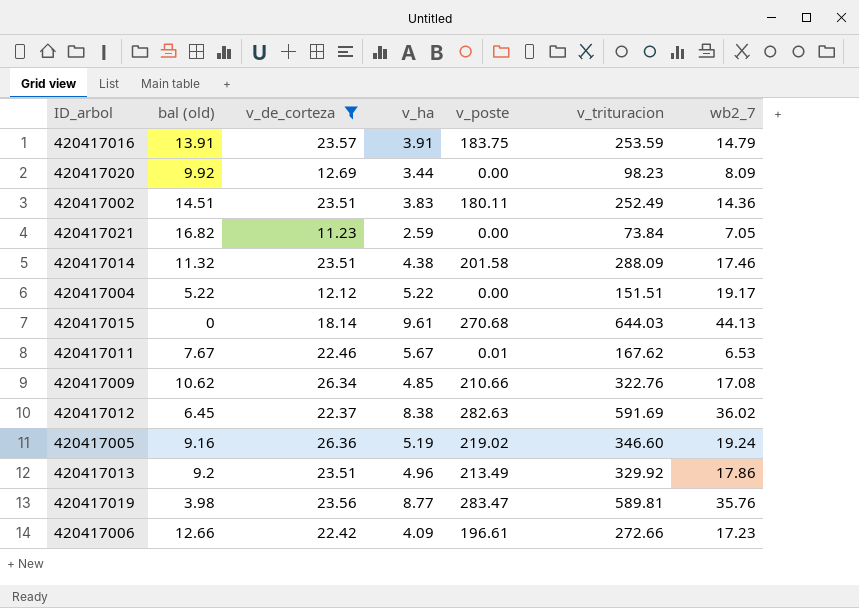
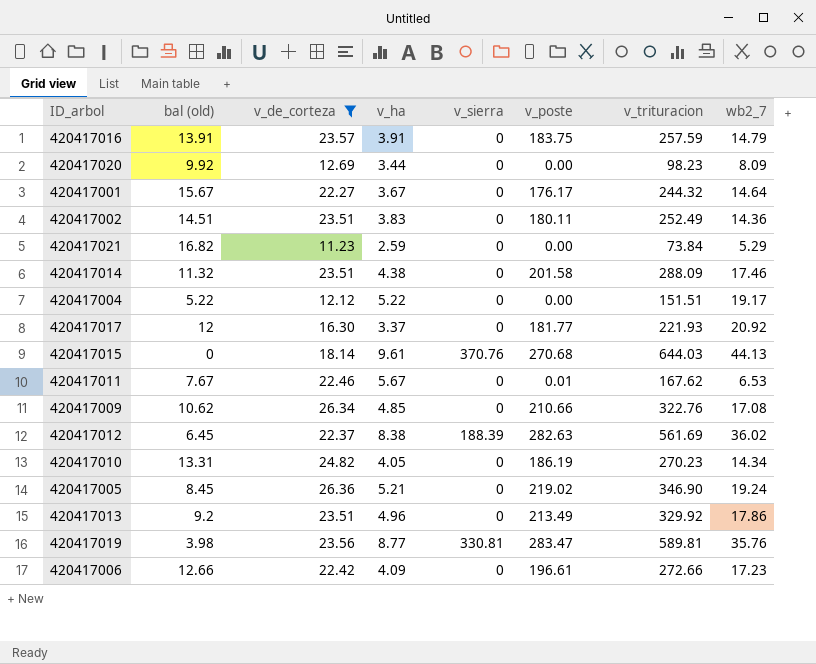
column v_sierra | position: none -> 5
420417016 | v_trituracion: 253.59 -> 257.59
row 420417001: none -> 15.67 | 22.27 | 3.67 | 0 | 176.17 | 244.32 | 14.64
420417021 | wb2_7: 7.05 -> 5.29
row 420417017: none -> 12 | 16.30 | 3.37 | 0 | 181.77 | 221.93 | 20.92
420417012 | v_trituracion: 591.69 -> 561.69
row 420417010: none -> 13.31 | 24.82 | 4.05 | 0 | 186.19 | 270.23 | 14.34
420417005 | bal (old): 9.16 -> 8.45
420417005 | v_ha: 5.19 -> 5.21
420417005 | v_trituracion: 346.60 -> 346.90

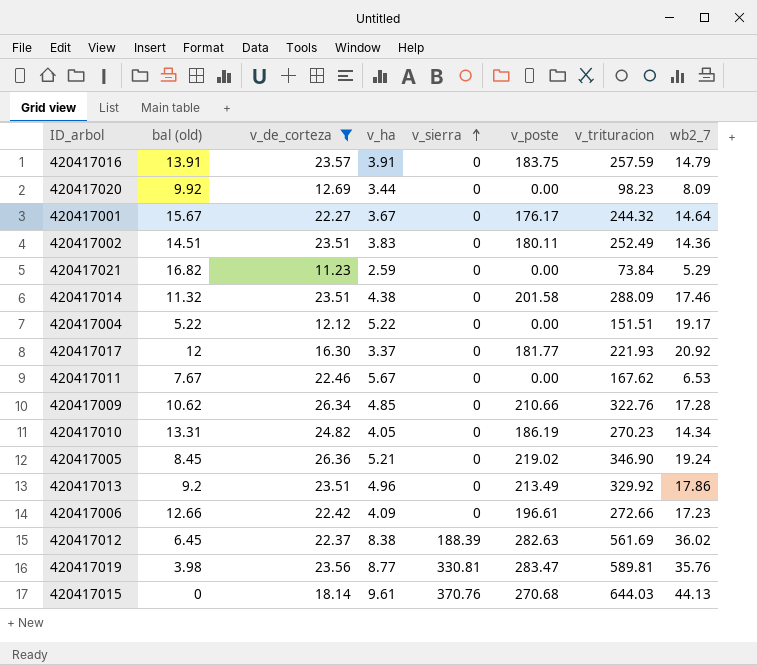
row order: none -> v_sierra ascending
420417011 | v_poste: 0.01 -> 0.00
420417009 | wb2_7: 17.08 -> 17.28

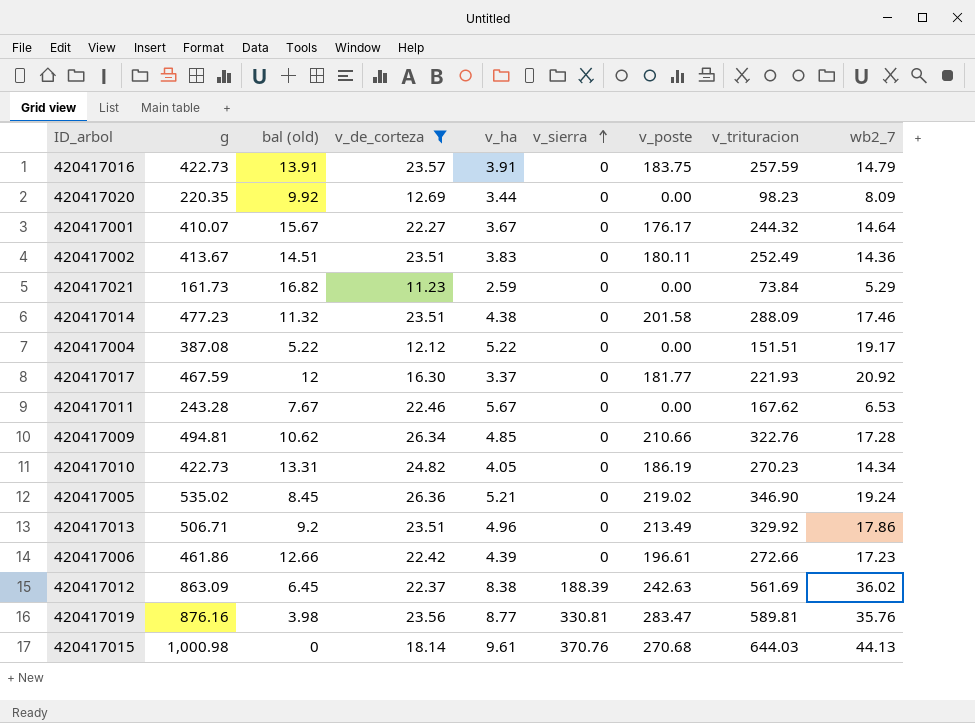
column g | position: none -> 2
420417006 | v_ha: 4.09 -> 4.39
420417012 | v_poste: 282.63 -> 242.63

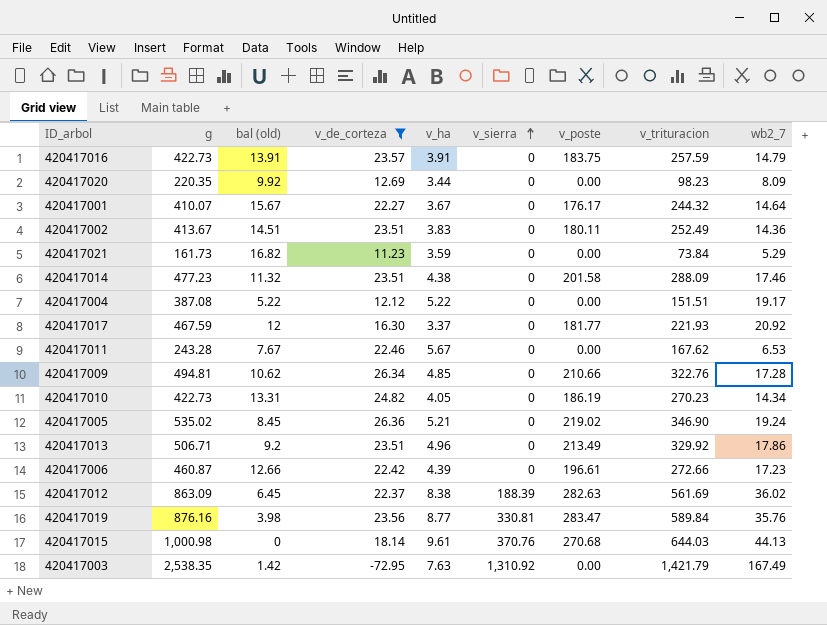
420417021 | v_ha: 2.59 -> 3.59
420417006 | g: 461.86 -> 460.87
420417012 | v_poste: 242.63 -> 282.63
420417019 | v_trituracion: 589.81 -> 589.84
row 420417003: none -> 2,538.35 | 1.42 | -72.95 | 7.63 | 1,310.92 | 0.00 | 1,421.79 | 167.49

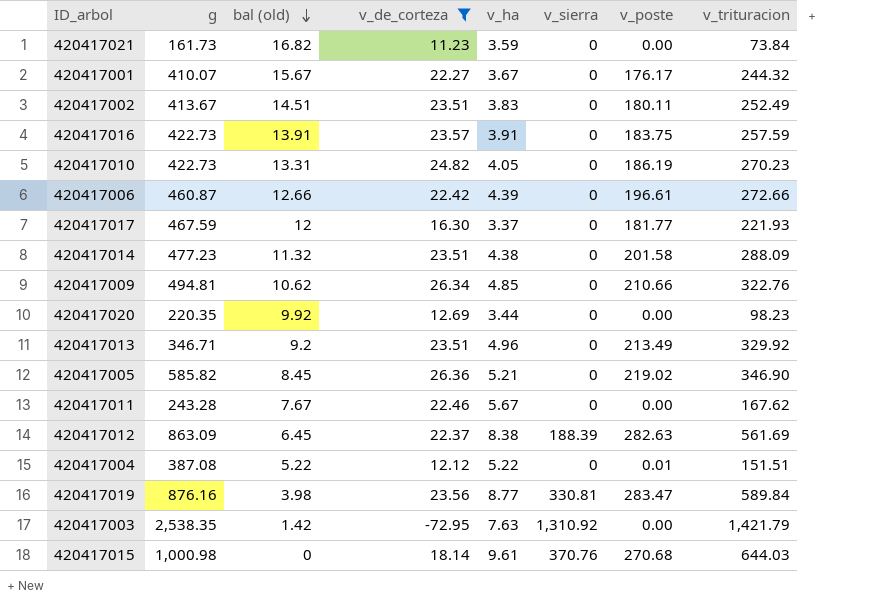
row order: v_sierra ascending -> bal (old) descending
column wb2_7 | position: 9 -> none
420417013 | g: 506.71 -> 346.71
420417005 | g: 535.02 -> 585.82
420417004 | v_poste: 0.00 -> 0.01

